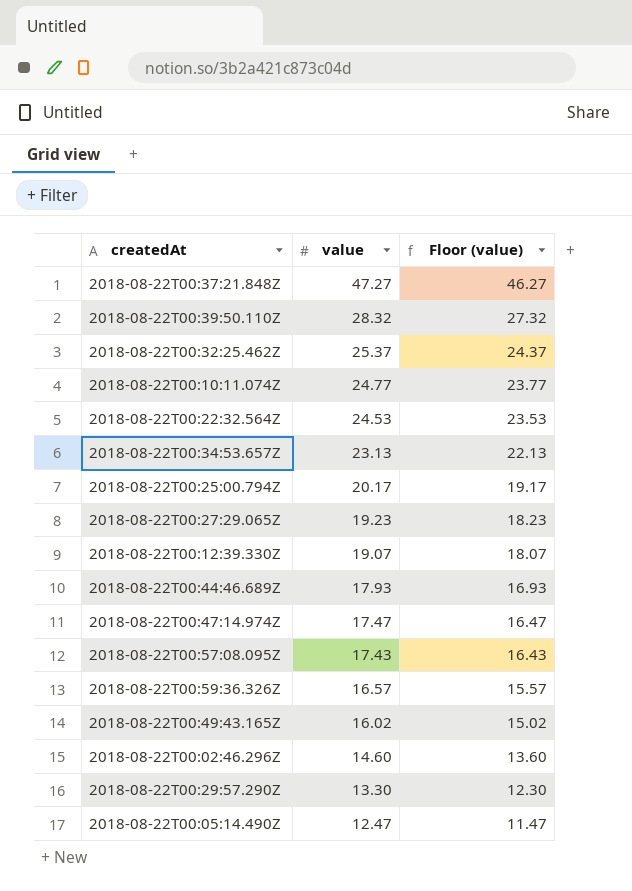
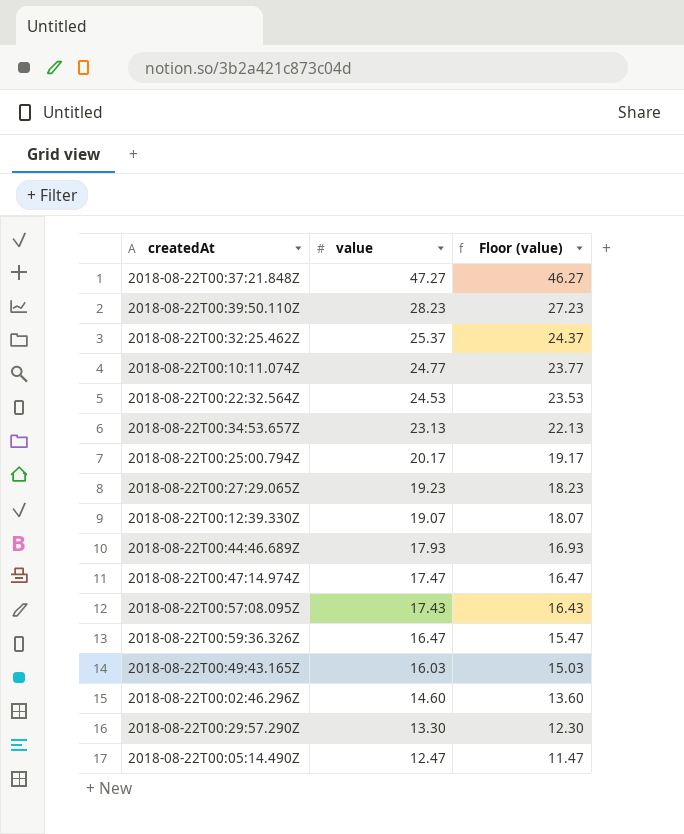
2018-08-22T00:39:50.110Z | value: 28.32 -> 28.23
2018-08-22T00:39:50.110Z | Floor (value): 27.32 -> 27.23
2018-08-22T00:59:36.326Z | value: 16.57 -> 16.47
2018-08-22T00:59:36.326Z | Floor (value): 15.57 -> 15.47
2018-08-22T00:49:43.165Z | value: 16.02 -> 16.03
2018-08-22T00:49:43.165Z | Floor (value): 15.02 -> 15.03

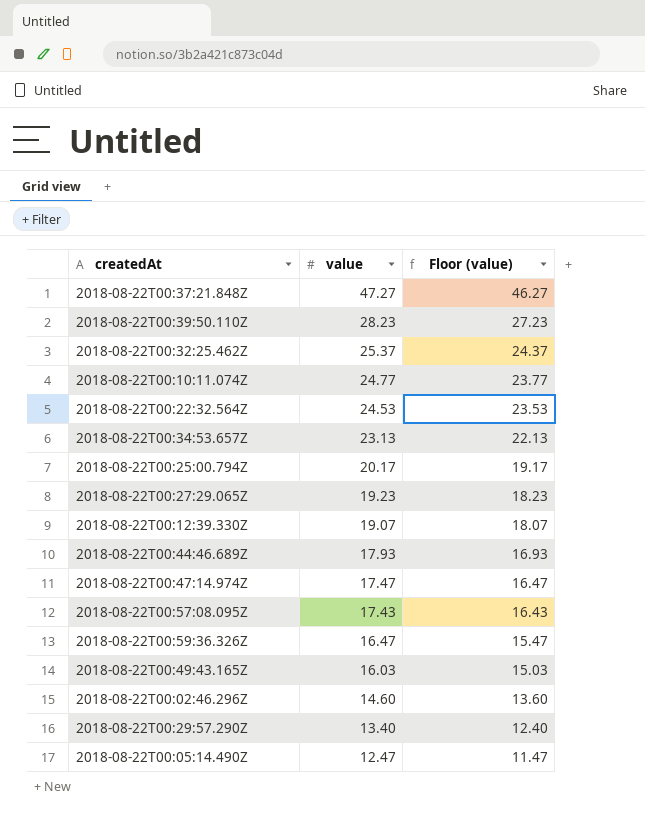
2018-08-22T00:29:57.290Z | value: 13.30 -> 13.40
2018-08-22T00:29:57.290Z | Floor (value): 12.30 -> 12.40

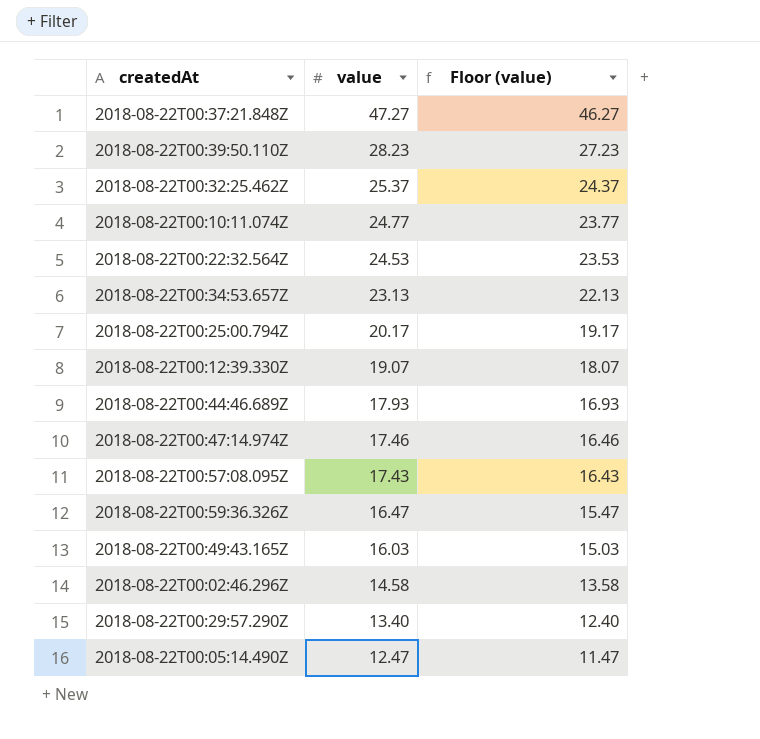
row 2018-08-22T00:27:29.065Z: 19.23 | 18.23 -> none
2018-08-22T00:47:14.974Z | value: 17.47 -> 17.46
2018-08-22T00:47:14.974Z | Floor (value): 16.47 -> 16.46
2018-08-22T00:02:46.296Z | value: 14.60 -> 14.58
2018-08-22T00:02:46.296Z | Floor (value): 13.60 -> 13.58

